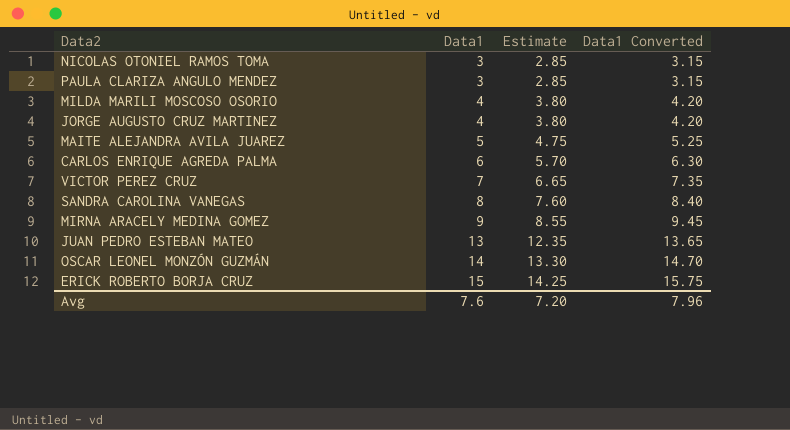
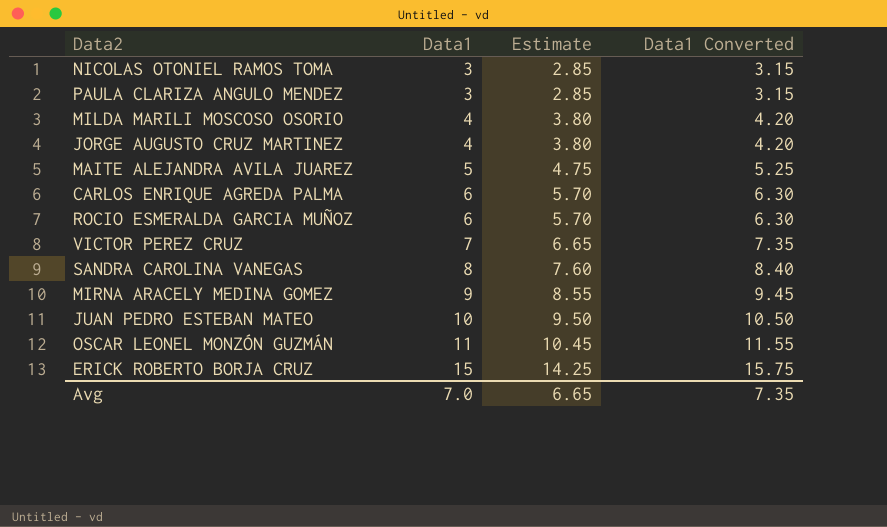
row ROCIO ESMERALDA GARCIA MUÑOZ: none -> 6 | 5.70 | 6.30
JUAN PEDRO ESTEBAN MATEO | Data1: 13 -> 10
JUAN PEDRO ESTEBAN MATEO | Estimate: 12.35 -> 9.50
JUAN PEDRO ESTEBAN MATEO | Data1 Converted: 13.65 -> 10.50
OSCAR LEONEL MONZÓN GUZMÁN | Data1: 14 -> 11
OSCAR LEONEL MONZÓN GUZMÁN | Estimate: 13.30 -> 10.45
OSCAR LEONEL MONZÓN GUZMÁN | Data1 Converted: 14.70 -> 11.55
Avg | Data1: 7.6 -> 7.0
Avg | Estimate: 7.20 -> 6.65
Avg | Data1 Converted: 7.96 -> 7.35

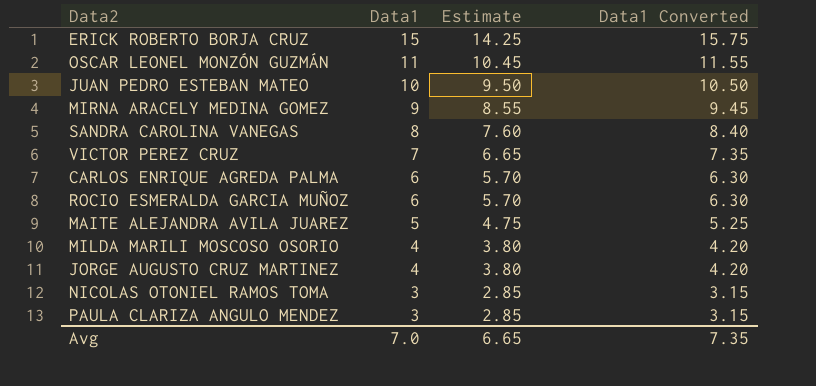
row order: Data1 ascending -> Data1 descending

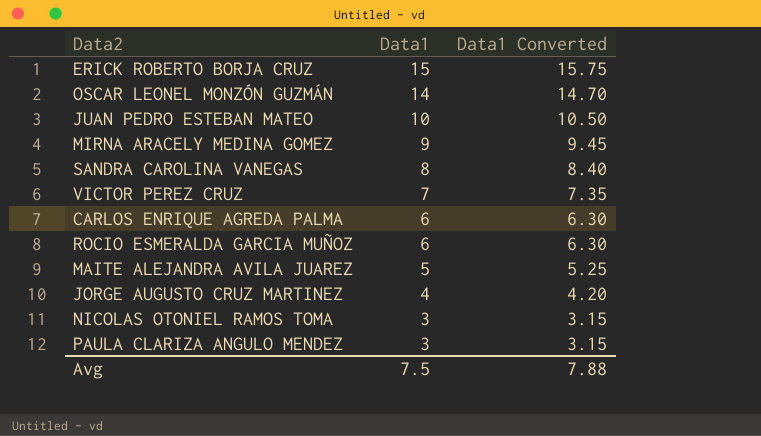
column Estimate | formula: [Data1] * 0.95 -> none
row MILDA MARILI MOSCOSO OSORIO: 4 | 3.80 | 4.20 -> none
OSCAR LEONEL MONZÓN GUZMÁN | Data1: 11 -> 14
OSCAR LEONEL MONZÓN GUZMÁN | Data1 Converted: 11.55 -> 14.70
Avg | Data1: 7.0 -> 7.5
Avg | Data1 Converted: 7.35 -> 7.88

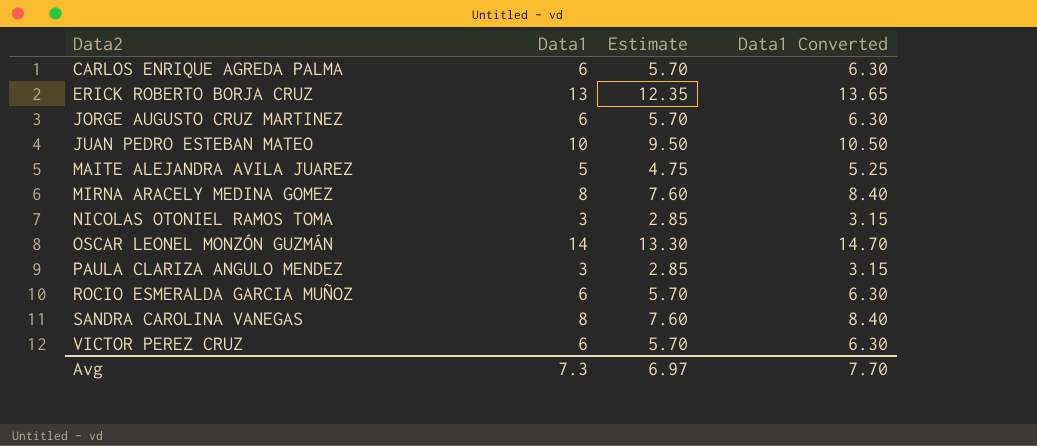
row order: Data1 descending -> Data2 ascending
column Estimate | formula: none -> [Data1] * 0.95
ERICK ROBERTO BORJA CRUZ | Data1: 15 -> 13
ERICK ROBERTO BORJA CRUZ | Data1 Converted: 15.75 -> 13.65
JORGE AUGUSTO CRUZ MARTINEZ | Data1: 4 -> 6
JORGE AUGUSTO CRUZ MARTINEZ | Data1 Converted: 4.20 -> 6.30
MIRNA ARACELY MEDINA GOMEZ | Data1: 9 -> 8
MIRNA ARACELY MEDINA GOMEZ | Data1 Converted: 9.45 -> 8.40
VICTOR PEREZ CRUZ | Data1: 7 -> 6
VICTOR PEREZ CRUZ | Data1 Converted: 7.35 -> 6.30
Avg | Data1: 7.5 -> 7.3
Avg | Data1 Converted: 7.88 -> 7.70

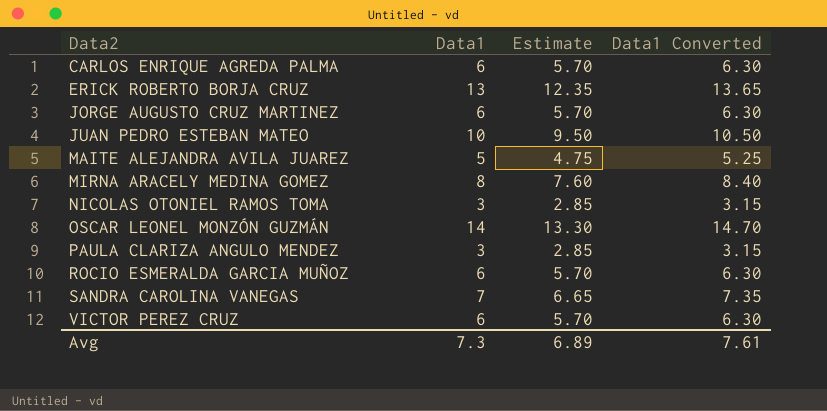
SANDRA CAROLINA VANEGAS | Data1: 8 -> 7
SANDRA CAROLINA VANEGAS | Estimate: 7.60 -> 6.65
SANDRA CAROLINA VANEGAS | Data1 Converted: 8.40 -> 7.35
Avg | Estimate: 6.97 -> 6.89
Avg | Data1 Converted: 7.70 -> 7.61

